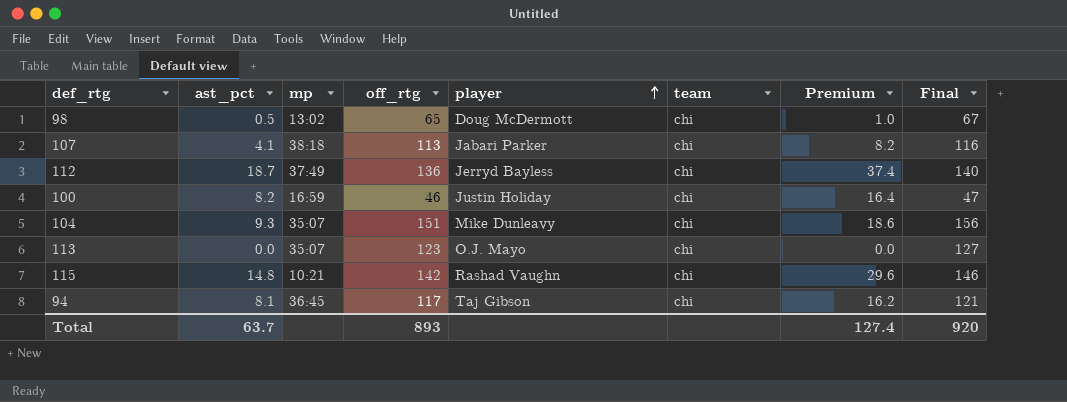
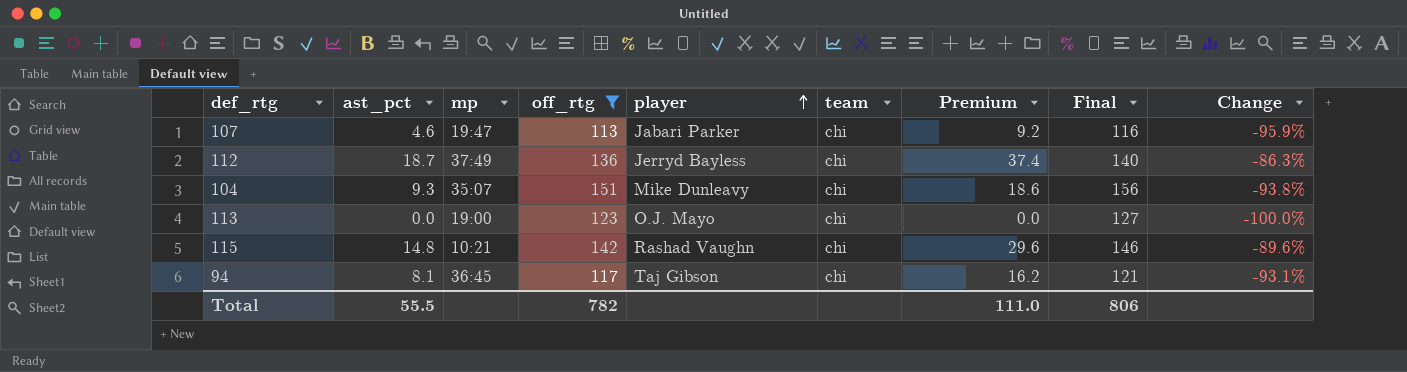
filter: none -> off_rtg >= 113
column Change | formula: none -> ([ast_pct] - [off_rtg]) / [off_rtg]
107 | ast_pct: 4.1 -> 4.6
107 | mp: 38:18 -> 19:47
107 | Premium: 8.2 -> 9.2
113 | mp: 35:07 -> 19:00
Total | ast_pct: 63.7 -> 55.5
Total | off_rtg: 893 -> 782
Total | Premium: 127.4 -> 111.0
Total | Final: 920 -> 806

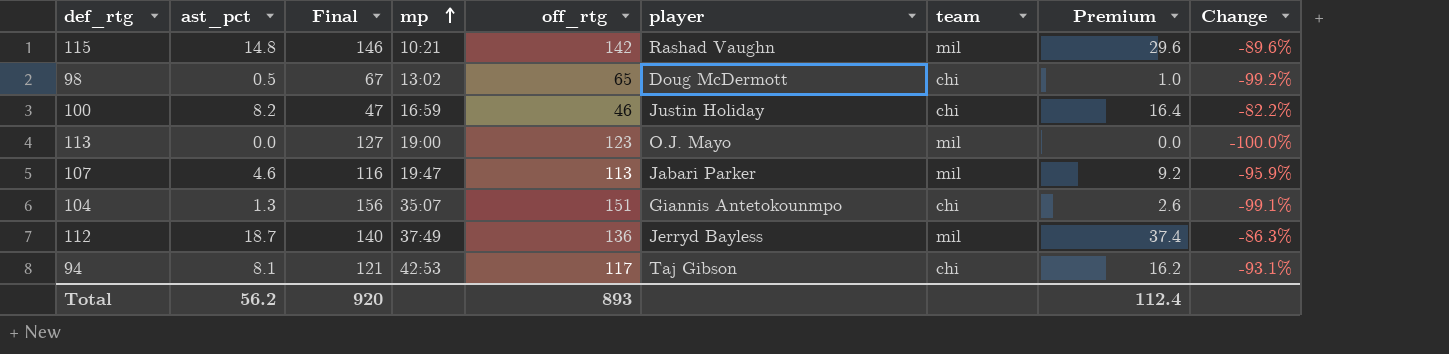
filter: off_rtg >= 113 -> none
row order: player ascending -> mp ascending
column Final | position: 8 -> 3
115 | team: chi -> mil
113 | team: chi -> mil
107 | team: chi -> mil
104 | ast_pct: 9.3 -> 1.3
104 | player: Mike Dunleavy -> Giannis Antetokounmpo
104 | Premium: 18.6 -> 2.6
104 | Change: -93.8% -> -99.1%
112 | team: chi -> mil
94 | mp: 36:45 -> 42:53
Total | ast_pct: 55.5 -> 56.2
Total | Final: 806 -> 920
Total | off_rtg: 782 -> 893
Total | Premium: 111.0 -> 112.4

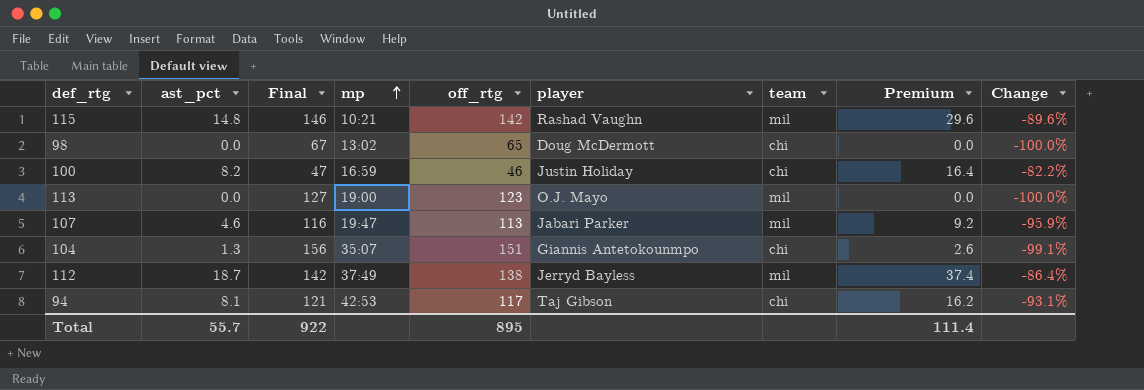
98 | ast_pct: 0.5 -> 0.0
98 | Premium: 1.0 -> 0.0
98 | Change: -99.2% -> -100.0%
112 | Final: 140 -> 142
112 | off_rtg: 136 -> 138
112 | Change: -86.3% -> -86.4%
Total | ast_pct: 56.2 -> 55.7
Total | Final: 920 -> 922
Total | off_rtg: 893 -> 895
Total | Premium: 112.4 -> 111.4

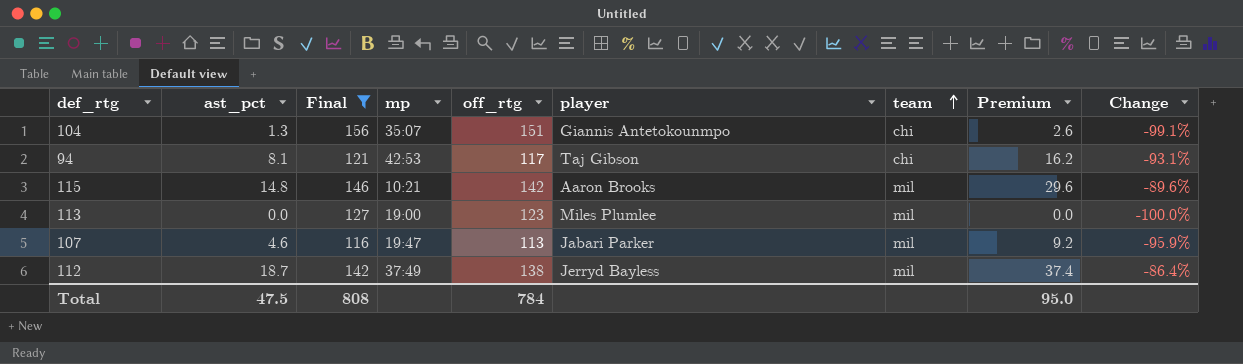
filter: none -> Final >= 116
row order: mp ascending -> team ascending
115 | player: Rashad Vaughn -> Aaron Brooks
113 | player: O.J. Mayo -> Miles Plumlee
Total | ast_pct: 55.7 -> 47.5
Total | Final: 922 -> 808
Total | off_rtg: 895 -> 784
Total | Premium: 111.4 -> 95.0

